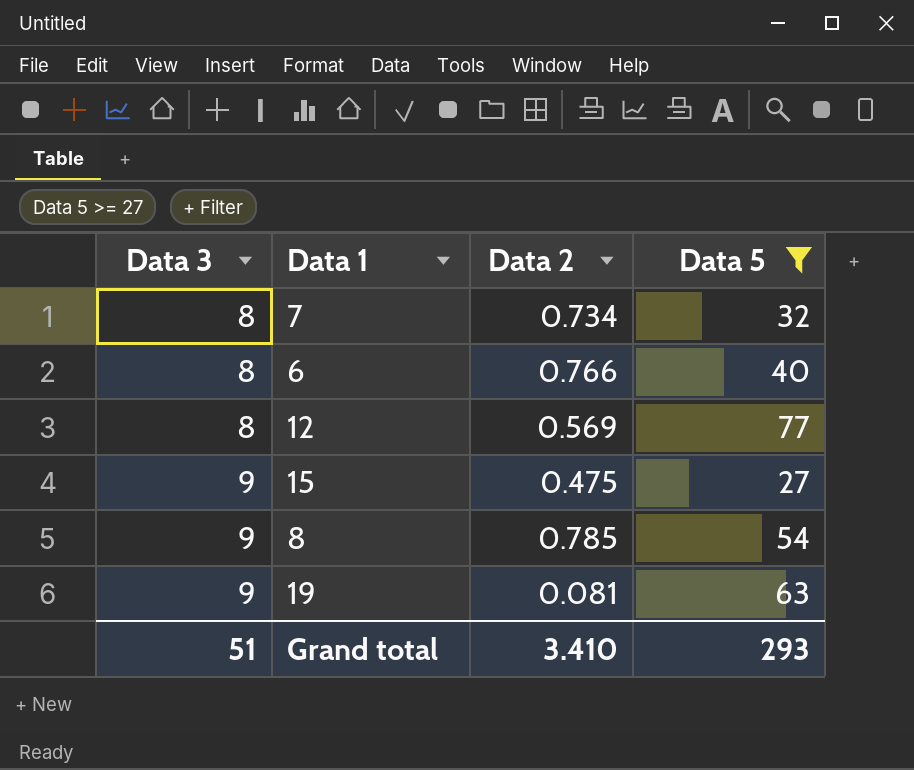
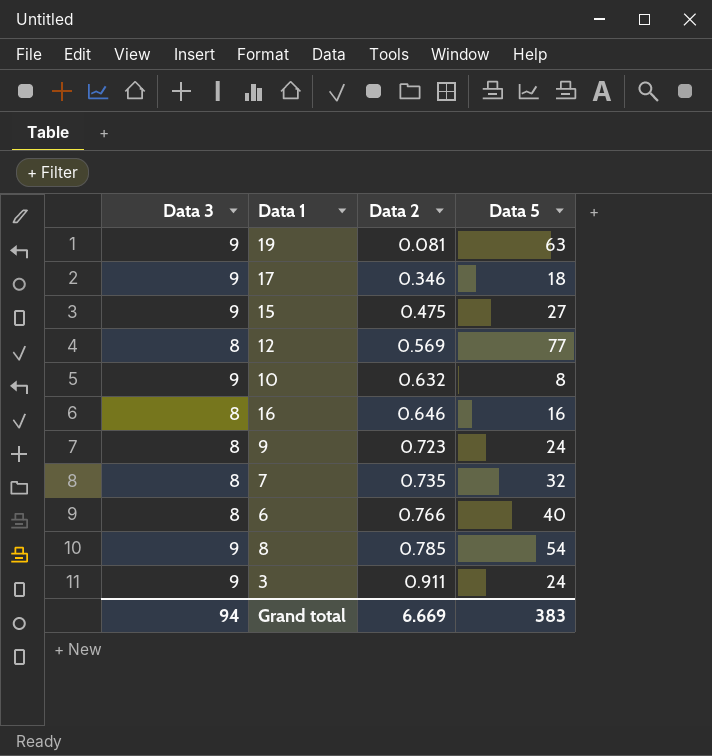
filter: Data 5 >= 27 -> none
row order: Data 3 ascending -> Data 2 ascending
7 | Data 2: 0.734 -> 0.735
Grand total | Data 3: 51 -> 94
Grand total | Data 2: 3.410 -> 6.669
Grand total | Data 5: 293 -> 383

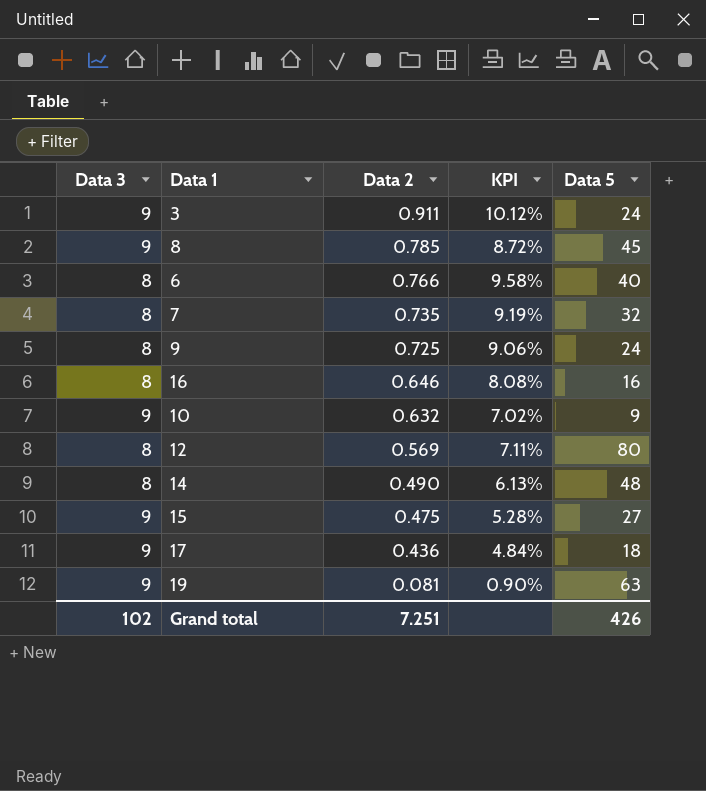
row order: Data 2 ascending -> Data 2 descending
column KPI | formula: none -> [Data 2] / [Data 3]
8 | Data 5: 54 -> 45
9 | Data 2: 0.723 -> 0.725
10 | Data 5: 8 -> 9
12 | Data 5: 77 -> 80
row 14: none -> 8 | 0.490 | 6.13% | 48
17 | Data 2: 0.346 -> 0.436
Grand total | Data 3: 94 -> 102
Grand total | Data 2: 6.669 -> 7.251
Grand total | Data 5: 383 -> 426

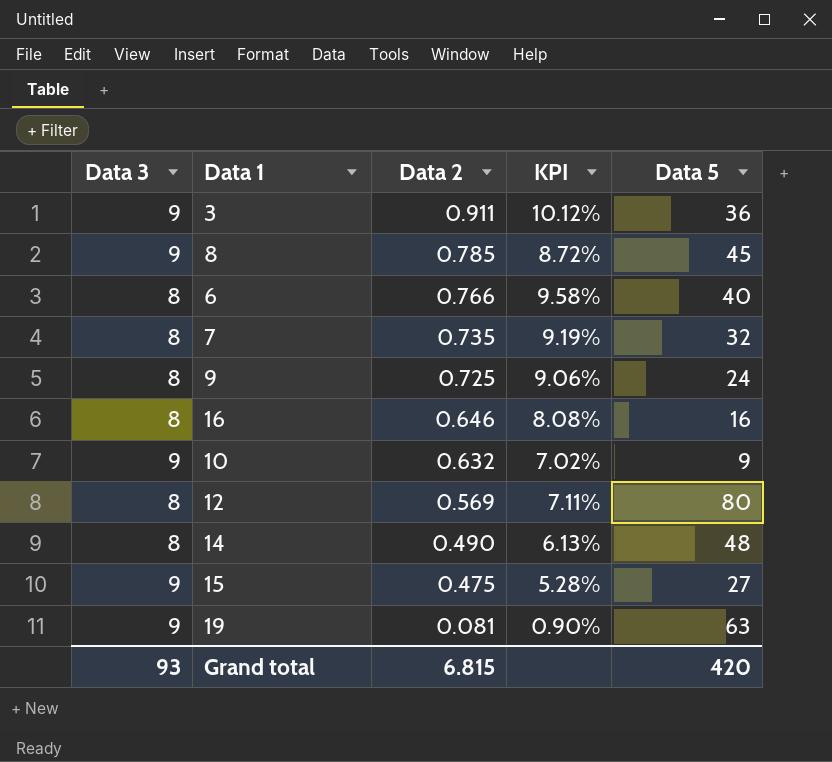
row 17: 9 | 0.436 | 4.84% | 18 -> none
3 | Data 5: 24 -> 36
Grand total | Data 3: 102 -> 93
Grand total | Data 2: 7.251 -> 6.815
Grand total | Data 5: 426 -> 420

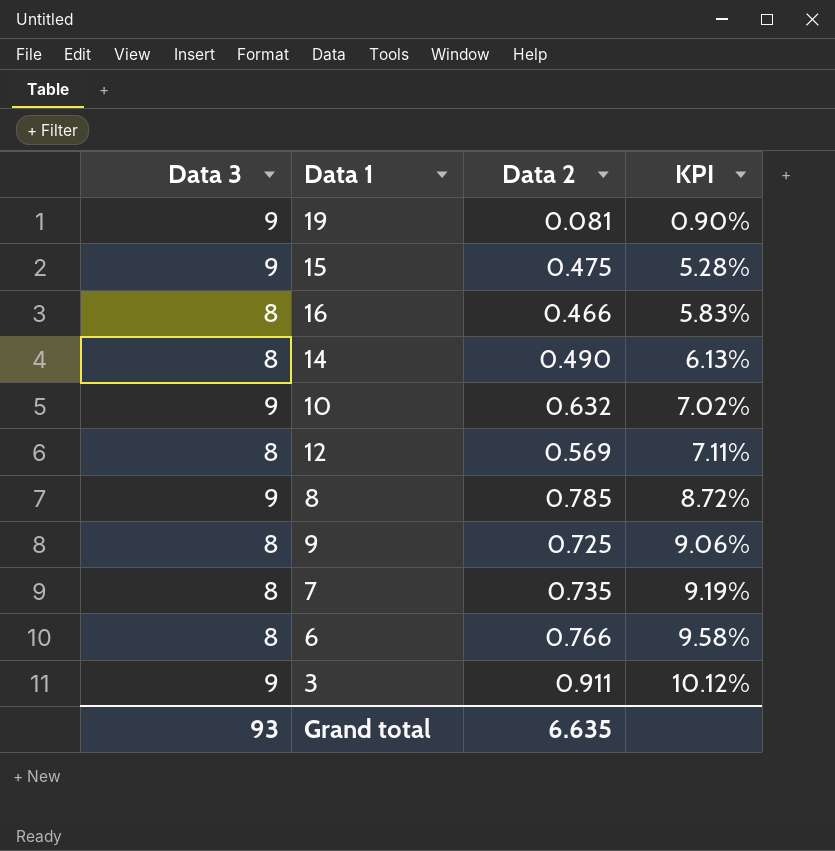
row order: Data 2 descending -> KPI ascending
column Data 5 | position: 5 -> none
16 | Data 2: 0.646 -> 0.466
16 | KPI: 8.08% -> 5.83%
Grand total | Data 2: 6.815 -> 6.635

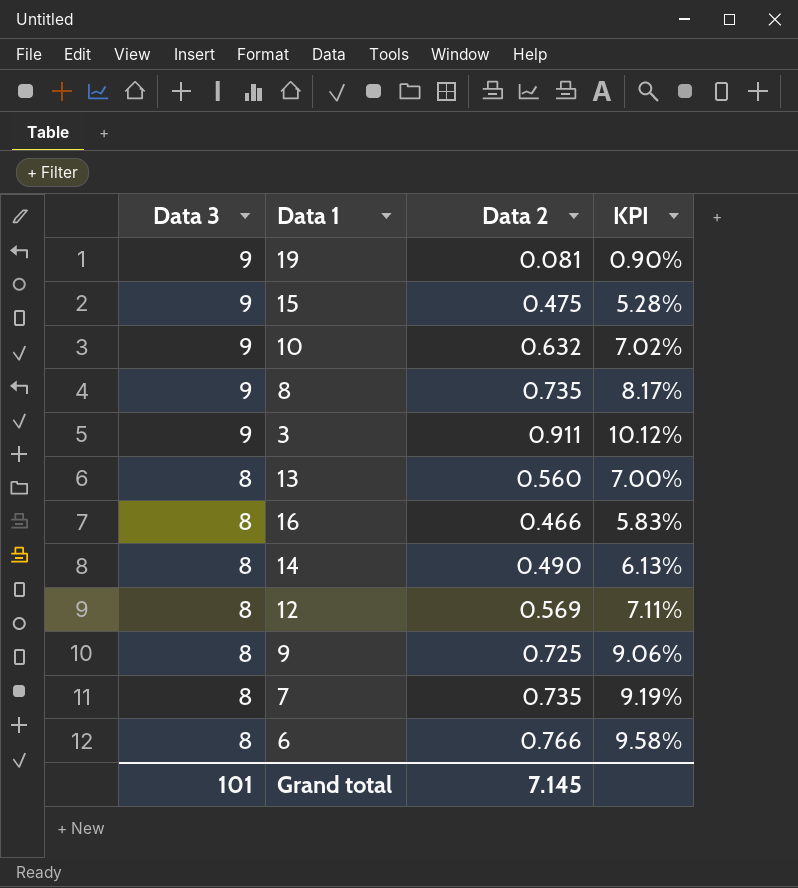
row order: KPI ascending -> Data 3 descending
8 | Data 2: 0.785 -> 0.735
8 | KPI: 8.72% -> 8.17%
row 13: none -> 8 | 0.560 | 7.00%
Grand total | Data 3: 93 -> 101
Grand total | Data 2: 6.635 -> 7.145

